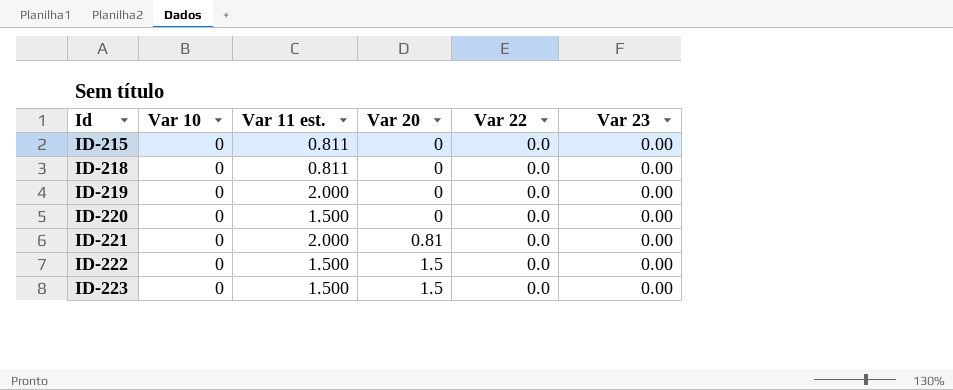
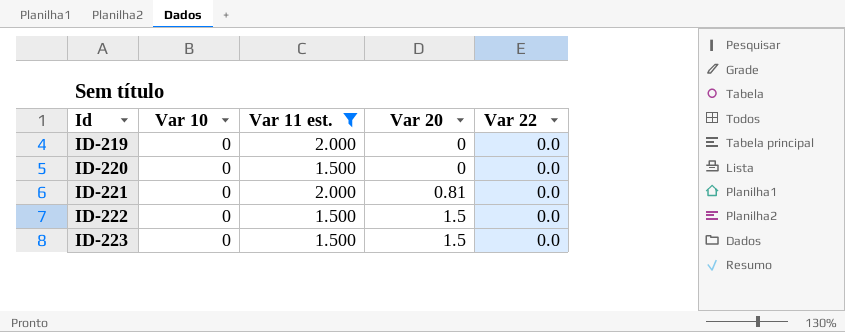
filter: none -> Var 11 est. != 0.811
column Var 23 | position: 6 -> none

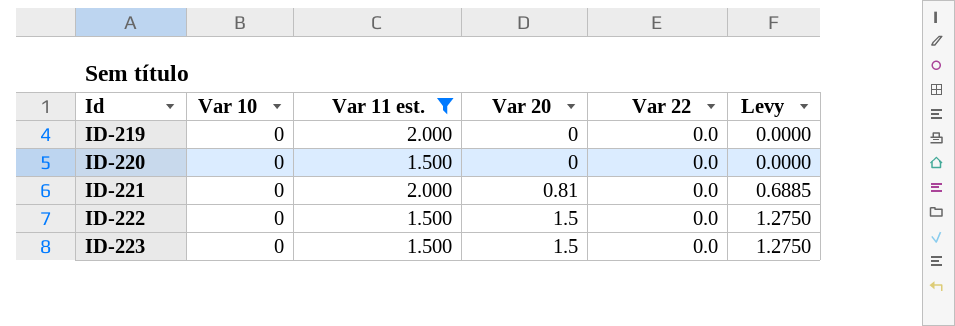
column Levy | formula: none -> [Var 20] * 0.85

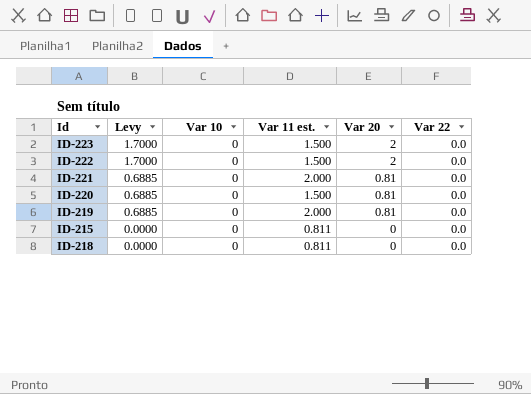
filter: Var 11 est. != 0.811 -> none
row order: Id ascending -> Levy descending
column Levy | position: 6 -> 2
ID-223 | Levy: 1.2750 -> 1.7000
ID-223 | Var 20: 1.5 -> 2
ID-222 | Levy: 1.2750 -> 1.7000
ID-222 | Var 20: 1.5 -> 2
ID-220 | Levy: 0.0000 -> 0.6885
ID-220 | Var 20: 0 -> 0.81
ID-219 | Levy: 0.0000 -> 0.6885
ID-219 | Var 20: 0 -> 0.81

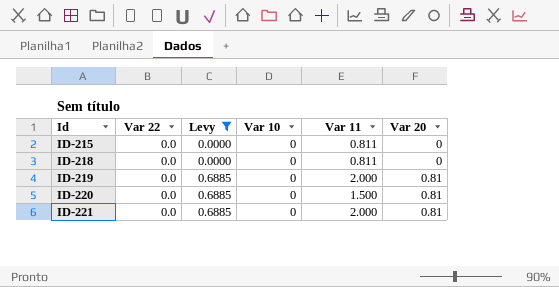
filter: none -> Levy != 1.7000
row order: Levy descending -> Id ascending
column Var 22 | position: 6 -> 2
column name: Var 11 est. -> Var 11

